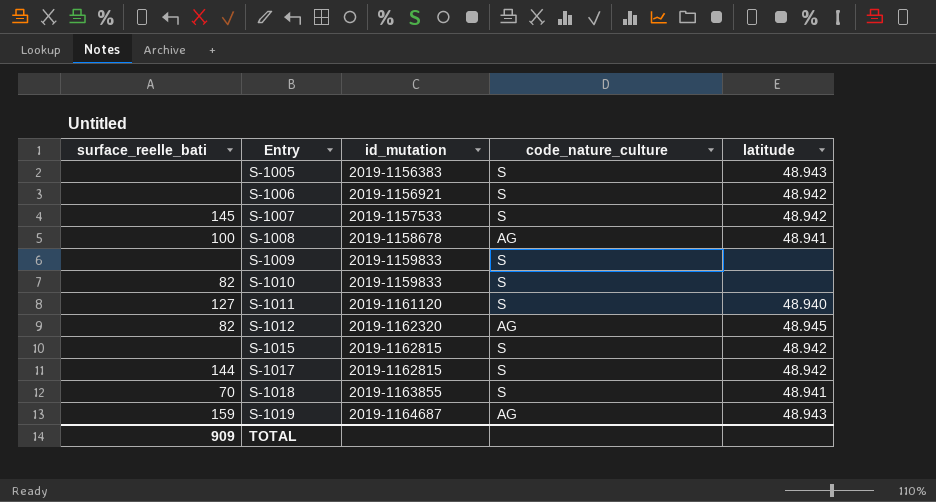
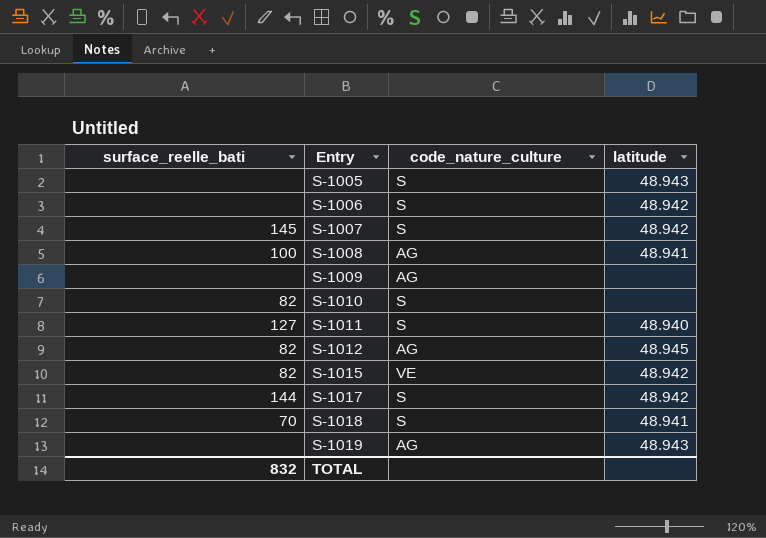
column id_mutation | position: 3 -> none
S-1009 | code_nature_culture: S -> AG
S-1015 | surface_reelle_bati: none -> 82
S-1015 | code_nature_culture: S -> VE
S-1019 | surface_reelle_bati: 159 -> none
TOTAL | surface_reelle_bati: 909 -> 832

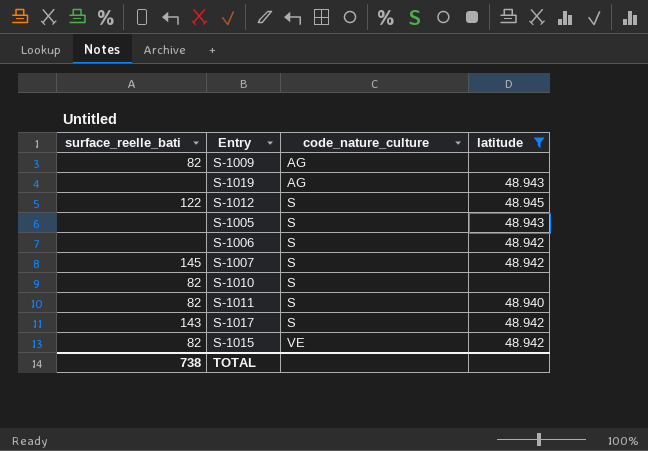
filter: none -> latitude != 48.941
row order: Entry ascending -> code_nature_culture ascending
S-1009 | surface_reelle_bati: none -> 82
S-1012 | surface_reelle_bati: 82 -> 122
S-1012 | code_nature_culture: AG -> S
S-1011 | surface_reelle_bati: 127 -> 82
S-1017 | surface_reelle_bati: 144 -> 143
TOTAL | surface_reelle_bati: 832 -> 738

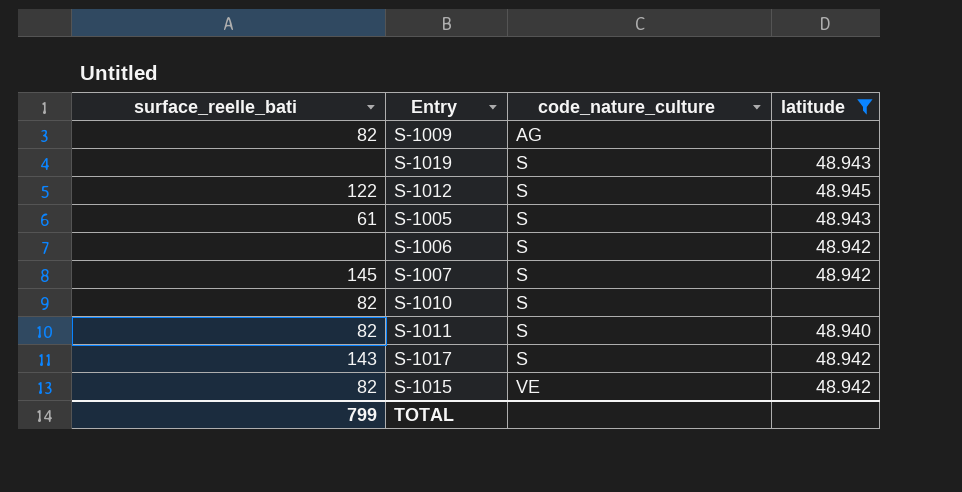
S-1019 | code_nature_culture: AG -> S
S-1005 | surface_reelle_bati: none -> 61
TOTAL | surface_reelle_bati: 738 -> 799

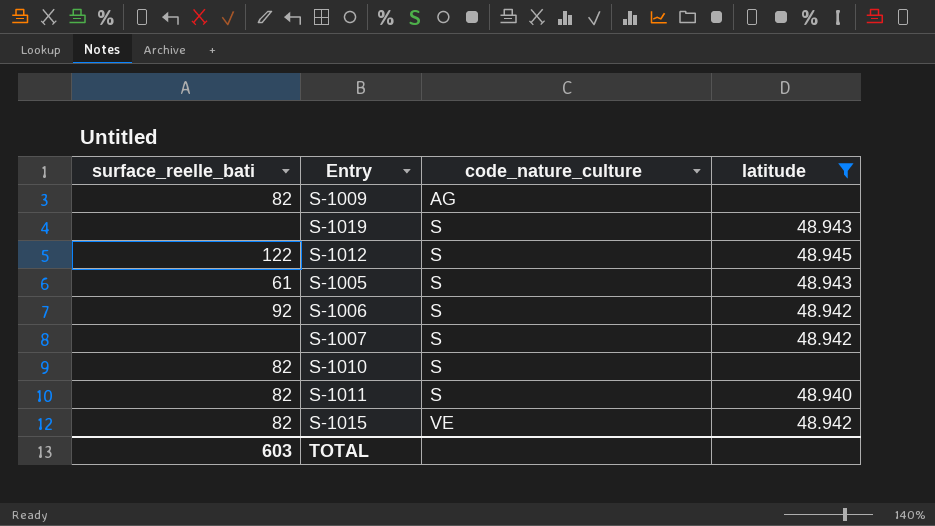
row S-1017: 143 | S | 48.942 -> none
S-1006 | surface_reelle_bati: none -> 92
S-1007 | surface_reelle_bati: 145 -> none
TOTAL | surface_reelle_bati: 799 -> 603

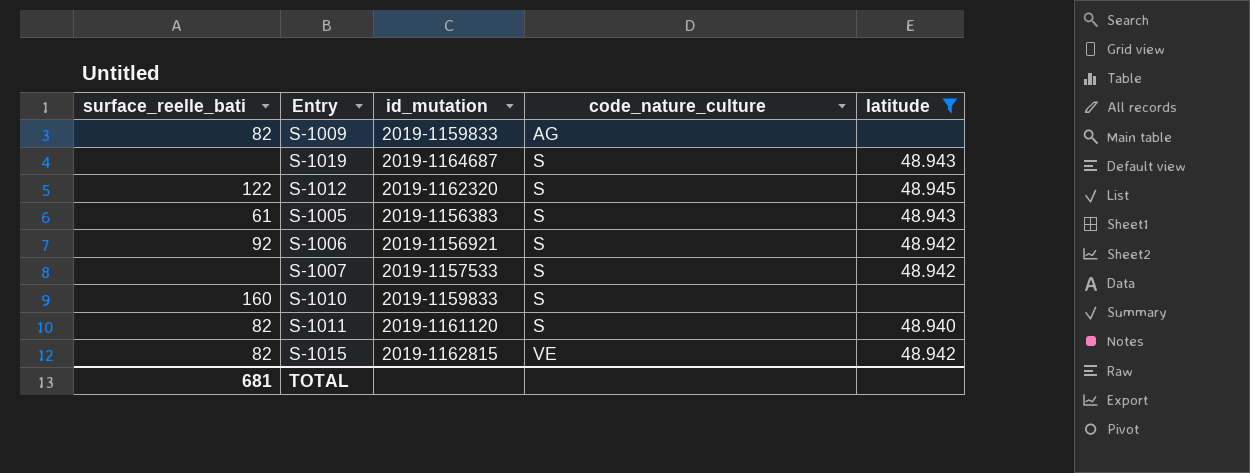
column id_mutation | position: none -> 3
S-1010 | surface_reelle_bati: 82 -> 160
TOTAL | surface_reelle_bati: 603 -> 681

